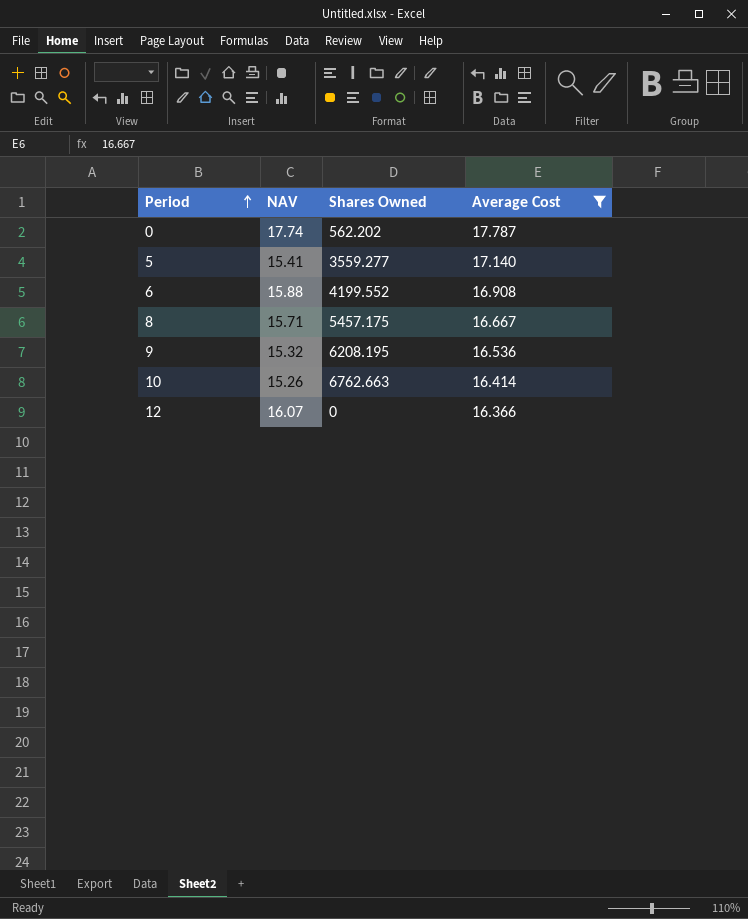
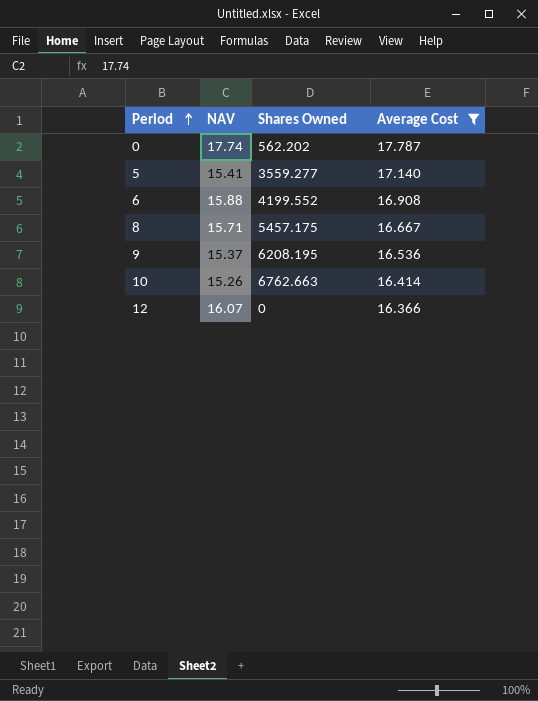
9 | NAV: 15.32 -> 15.37

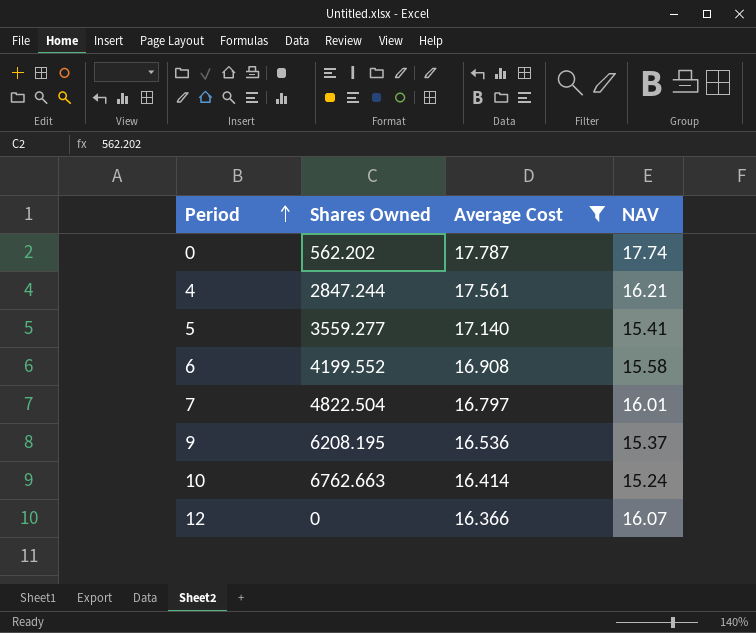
column NAV | position: 2 -> 4
row 8: 15.71 | 5457.175 | 16.667 -> none
row 4: none -> 2847.244 | 17.561 | 16.21
6 | NAV: 15.88 -> 15.58
row 7: none -> 4822.504 | 16.797 | 16.01
10 | NAV: 15.26 -> 15.24

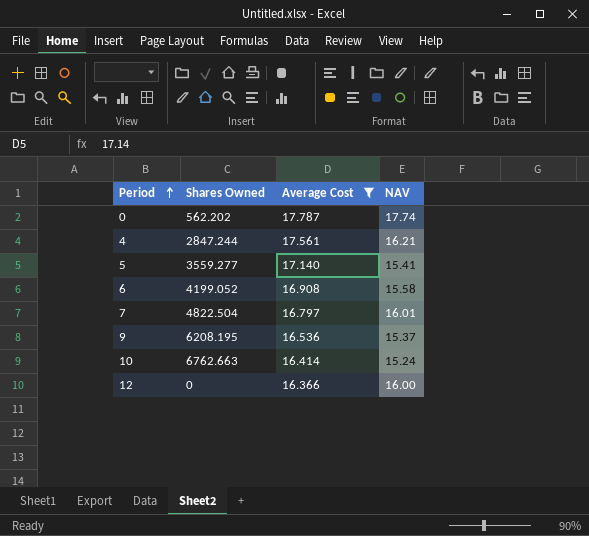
6 | Shares Owned: 4199.552 -> 4199.052
12 | NAV: 16.07 -> 16.00

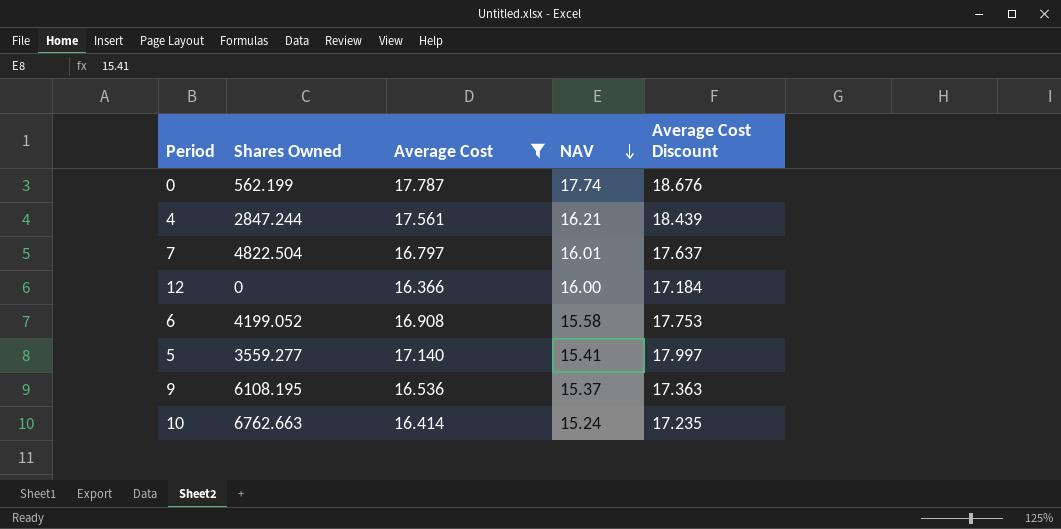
row order: Period ascending -> NAV descending
column Average Cost Discount | formula: none -> [Average Cost] * 1.05
0 | Shares Owned: 562.202 -> 562.199
9 | Shares Owned: 6208.195 -> 6108.195

